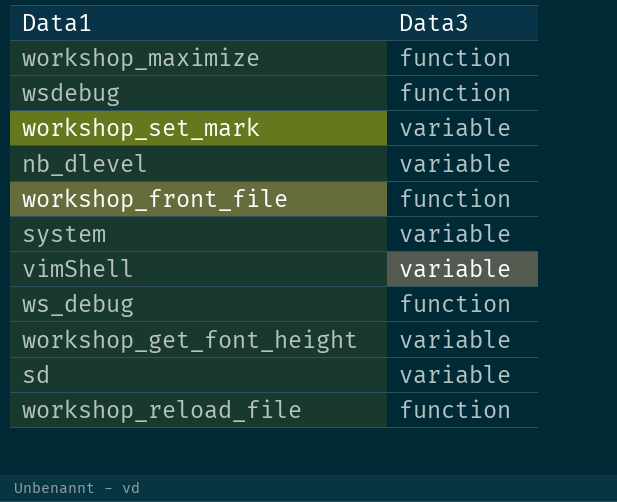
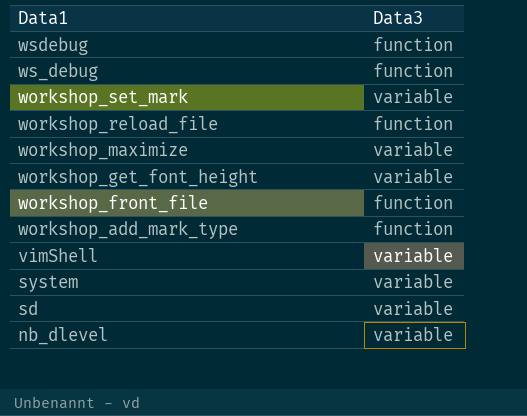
row order: none -> Data1 descending
workshop_maximize | Data3: function -> variable
row workshop_add_mark_type: none -> function

